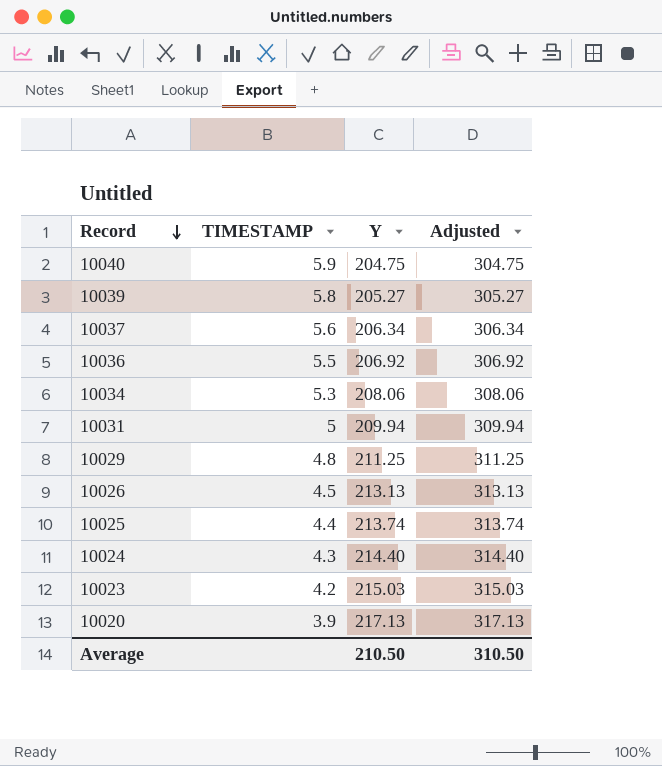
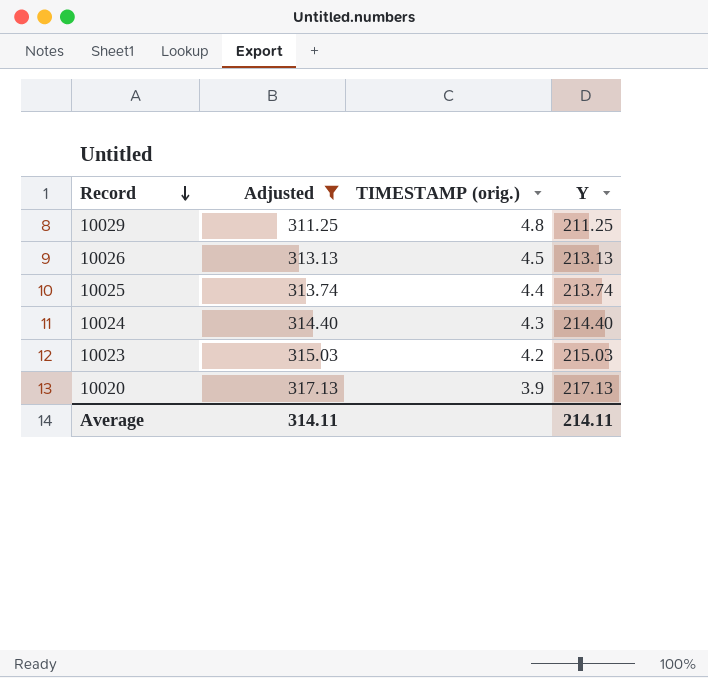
filter: none -> Adjusted >= 311.25
column Adjusted | position: 4 -> 2
column name: TIMESTAMP -> TIMESTAMP (orig.)
Average | Adjusted: 310.50 -> 314.11
Average | Y: 210.50 -> 214.11

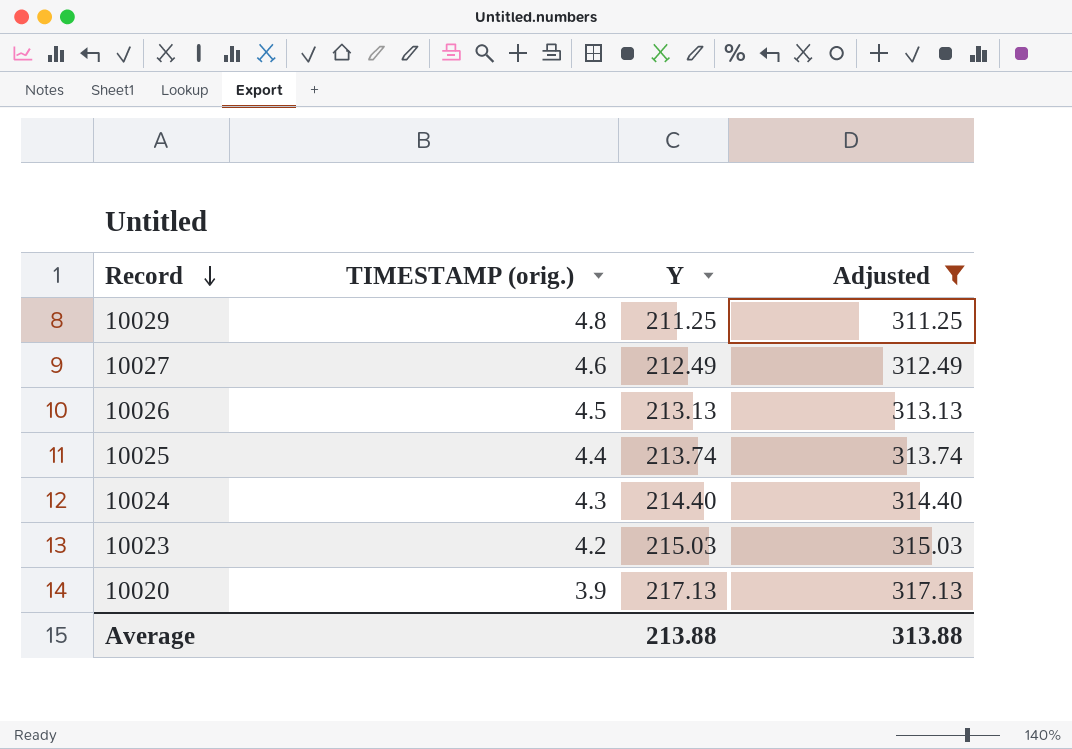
column Adjusted | position: 2 -> 4
row 10027: none -> 4.6 | 212.49 | 312.49
Average | Y: 214.11 -> 213.88
Average | Adjusted: 314.11 -> 313.88

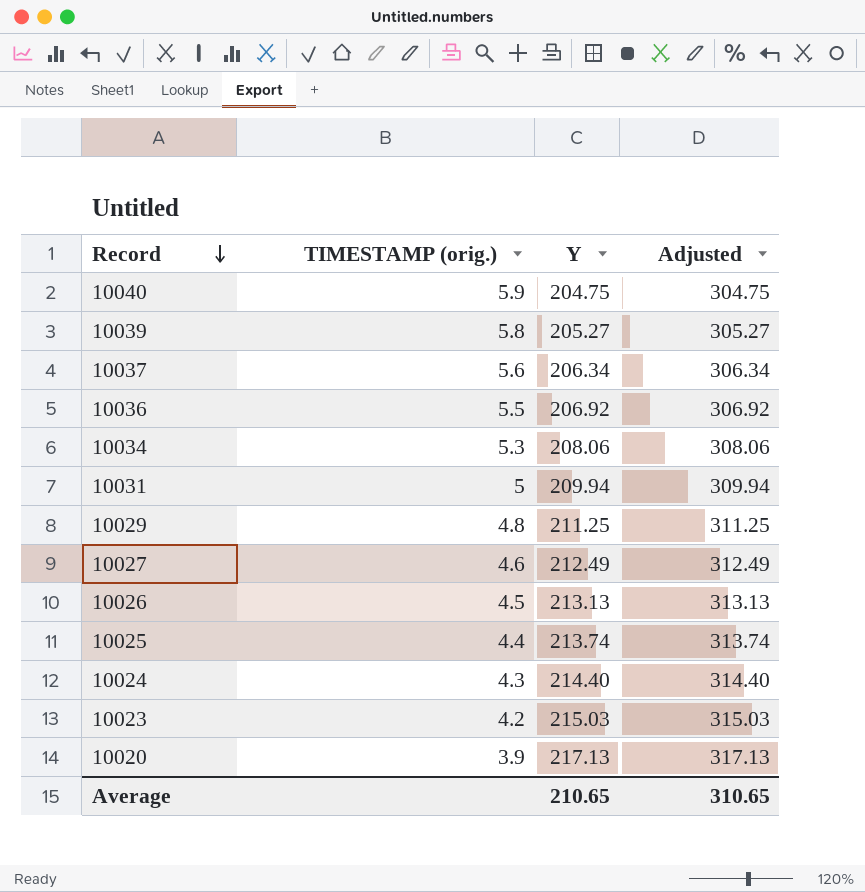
filter: Adjusted >= 311.25 -> none
Average | Y: 213.88 -> 210.65
Average | Adjusted: 313.88 -> 310.65

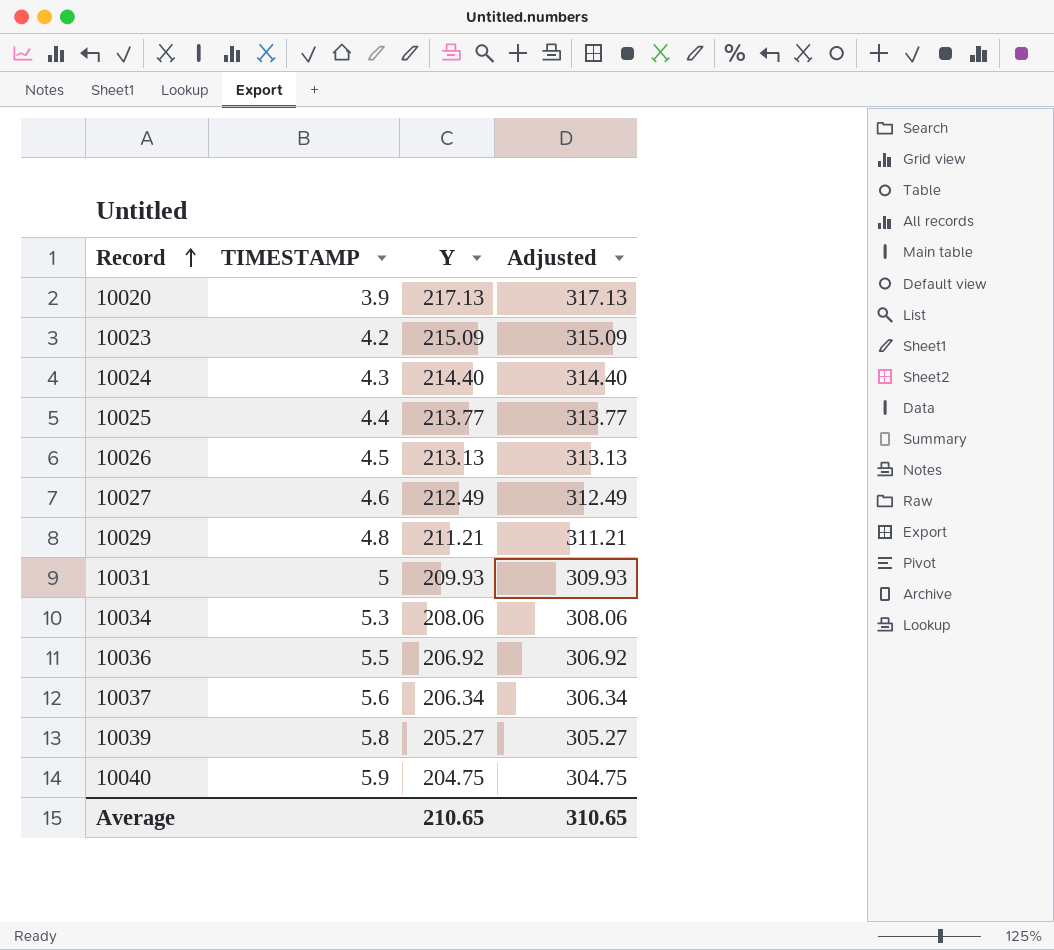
row order: Record descending -> Record ascending
column name: TIMESTAMP (orig.) -> TIMESTAMP
10023 | Y: 215.03 -> 215.09
10023 | Adjusted: 315.03 -> 315.09
10025 | Y: 213.74 -> 213.77
10025 | Adjusted: 313.74 -> 313.77
10029 | Y: 211.25 -> 211.21
10029 | Adjusted: 311.25 -> 311.21
10031 | Y: 209.94 -> 209.93
10031 | Adjusted: 309.94 -> 309.93

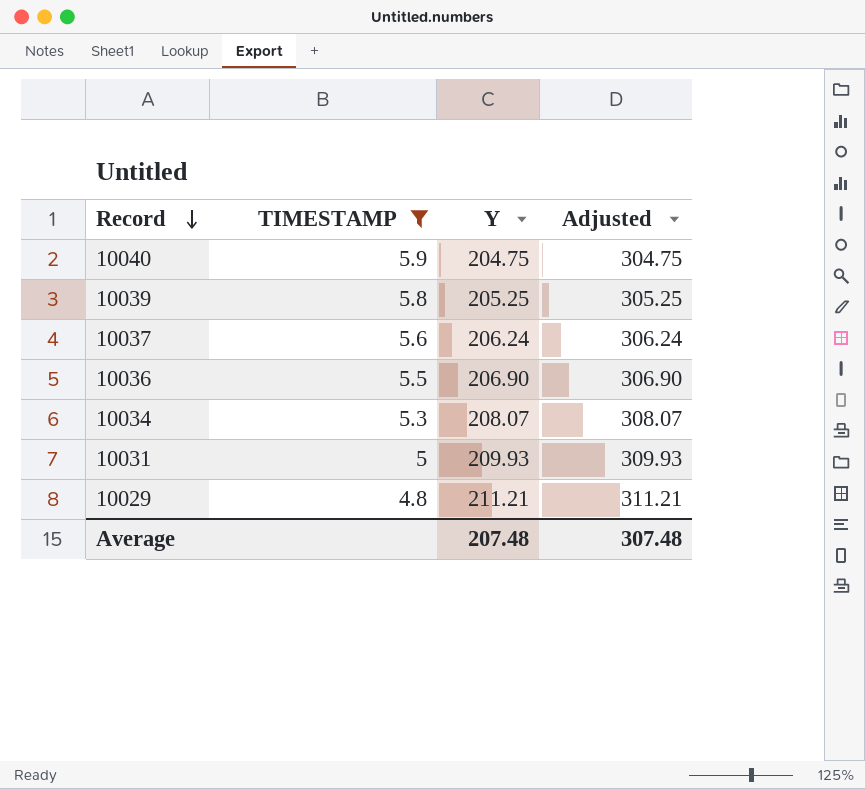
filter: none -> TIMESTAMP >= 4.8
row order: Record ascending -> Record descending
10039 | Y: 205.27 -> 205.25
10039 | Adjusted: 305.27 -> 305.25
10037 | Y: 206.34 -> 206.24
10037 | Adjusted: 306.34 -> 306.24
10036 | Y: 206.92 -> 206.90
10036 | Adjusted: 306.92 -> 306.90
10034 | Y: 208.06 -> 208.07
10034 | Adjusted: 308.06 -> 308.07
Average | Y: 210.65 -> 207.48
Average | Adjusted: 310.65 -> 307.48

